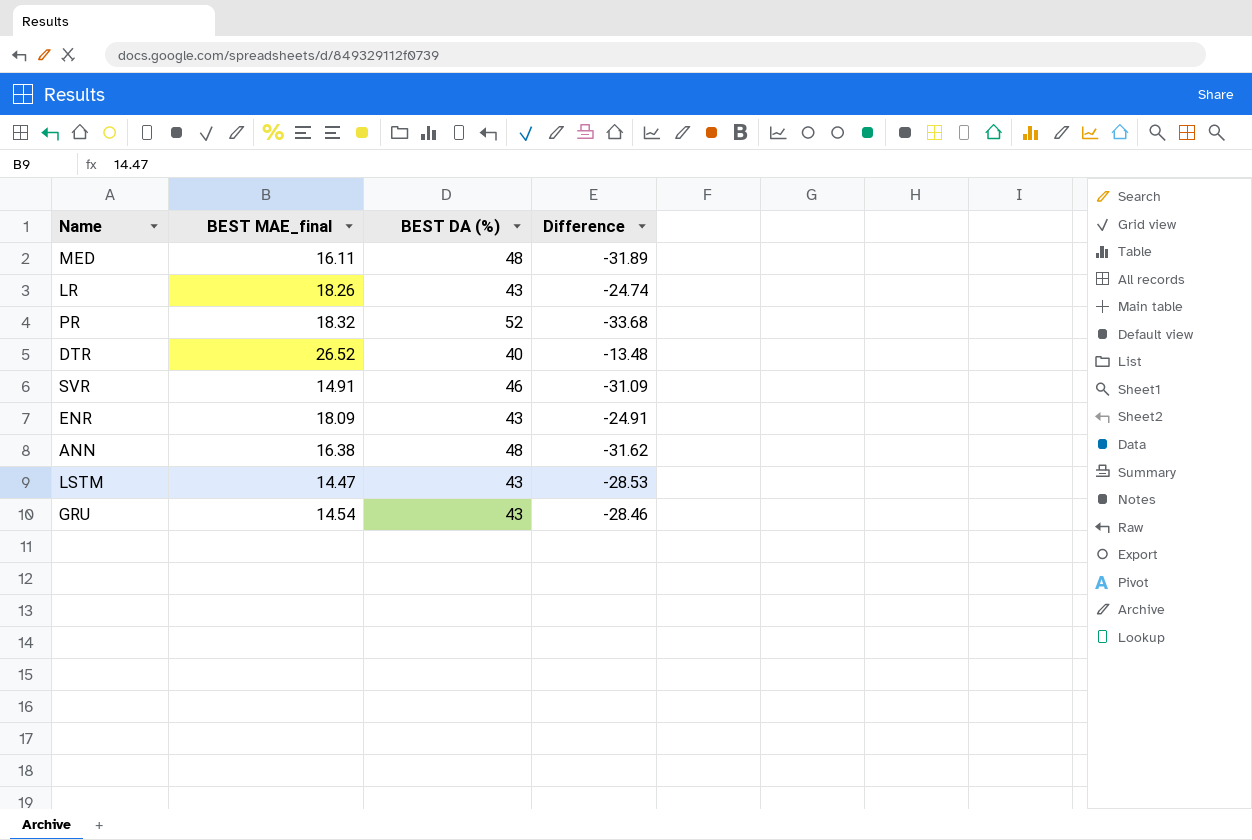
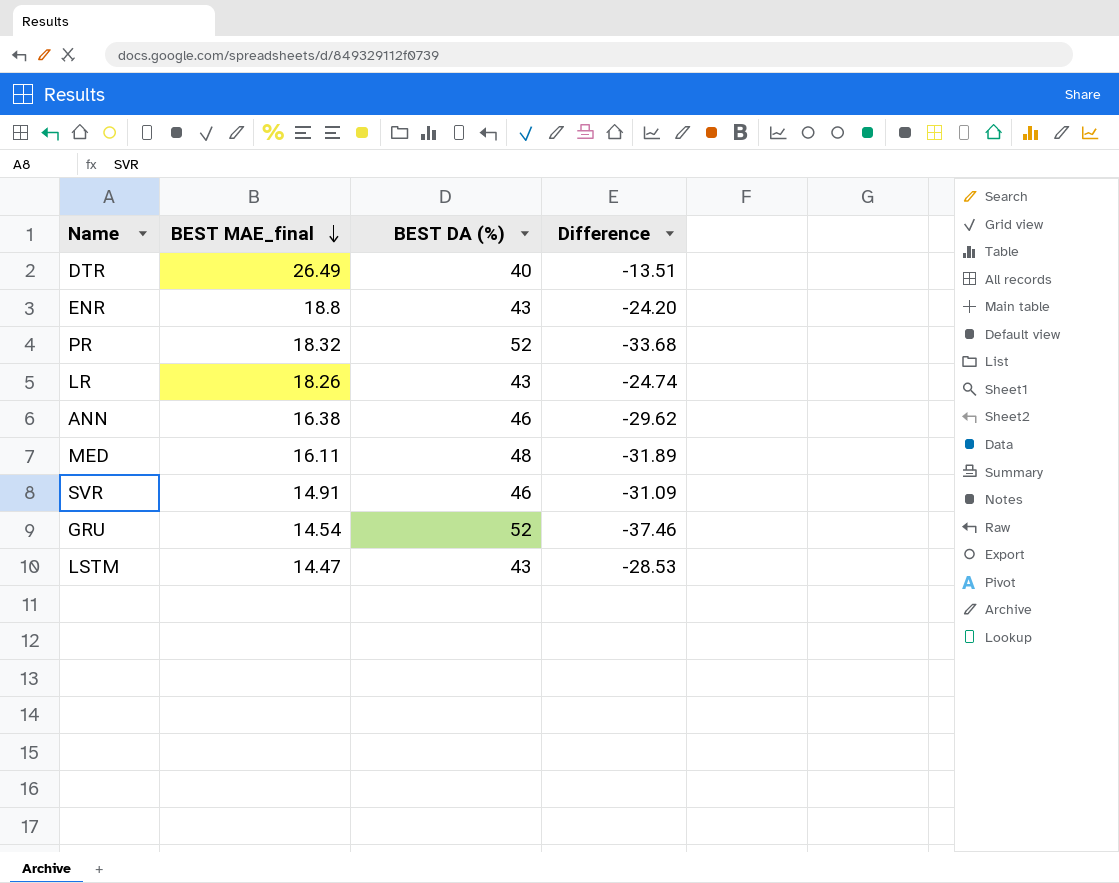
row order: none -> BEST MAE_final descending
DTR | BEST MAE_final: 26.52 -> 26.49
DTR | Difference: -13.48 -> -13.51
ENR | BEST MAE_final: 18.09 -> 18.8
ENR | Difference: -24.91 -> -24.20
ANN | BEST DA (%): 48 -> 46
ANN | Difference: -31.62 -> -29.62
GRU | BEST DA (%): 43 -> 52
GRU | Difference: -28.46 -> -37.46

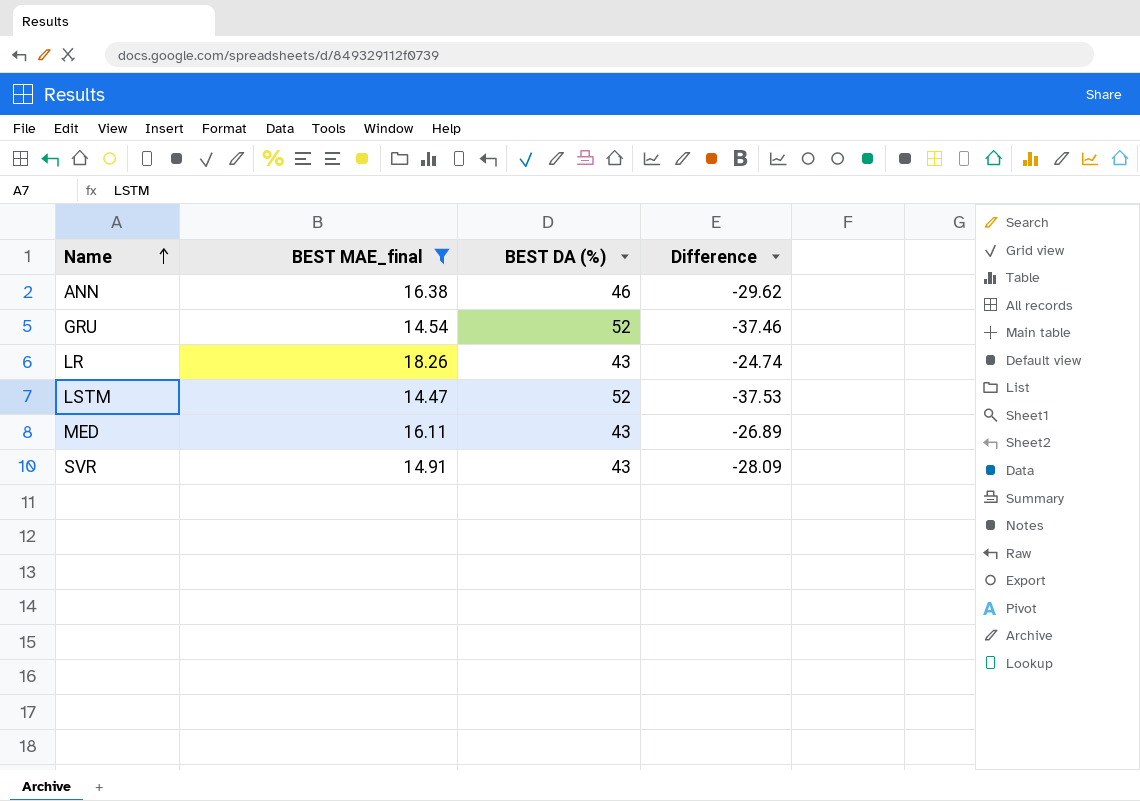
filter: none -> BEST MAE_final <= 18.26
row order: BEST MAE_final descending -> Name ascending
LSTM | BEST DA (%): 43 -> 52
LSTM | Difference: -28.53 -> -37.53
MED | BEST DA (%): 48 -> 43
MED | Difference: -31.89 -> -26.89
SVR | BEST DA (%): 46 -> 43
SVR | Difference: -31.09 -> -28.09

